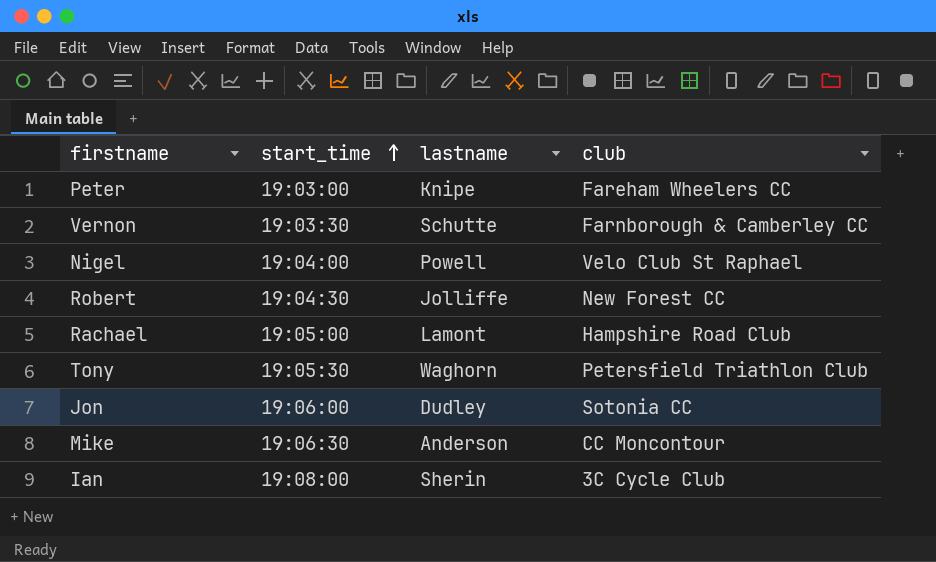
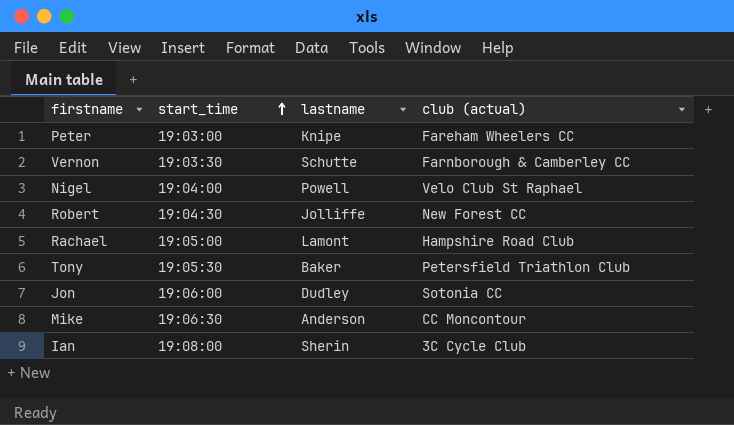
column name: club -> club (actual)
Tony | lastname: Waghorn -> Baker

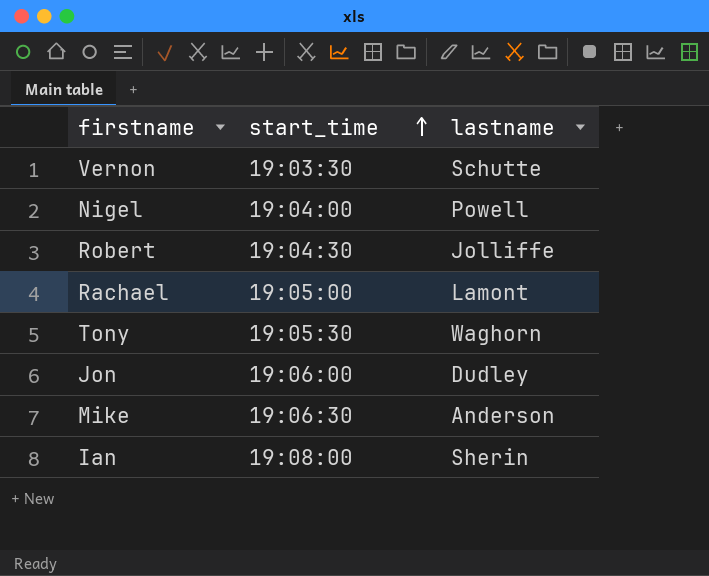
column club (actual) | position: 4 -> none
row Peter: 19:03:00 | Knipe | Fareham Wheelers CC -> none
Tony | lastname: Baker -> Waghorn

